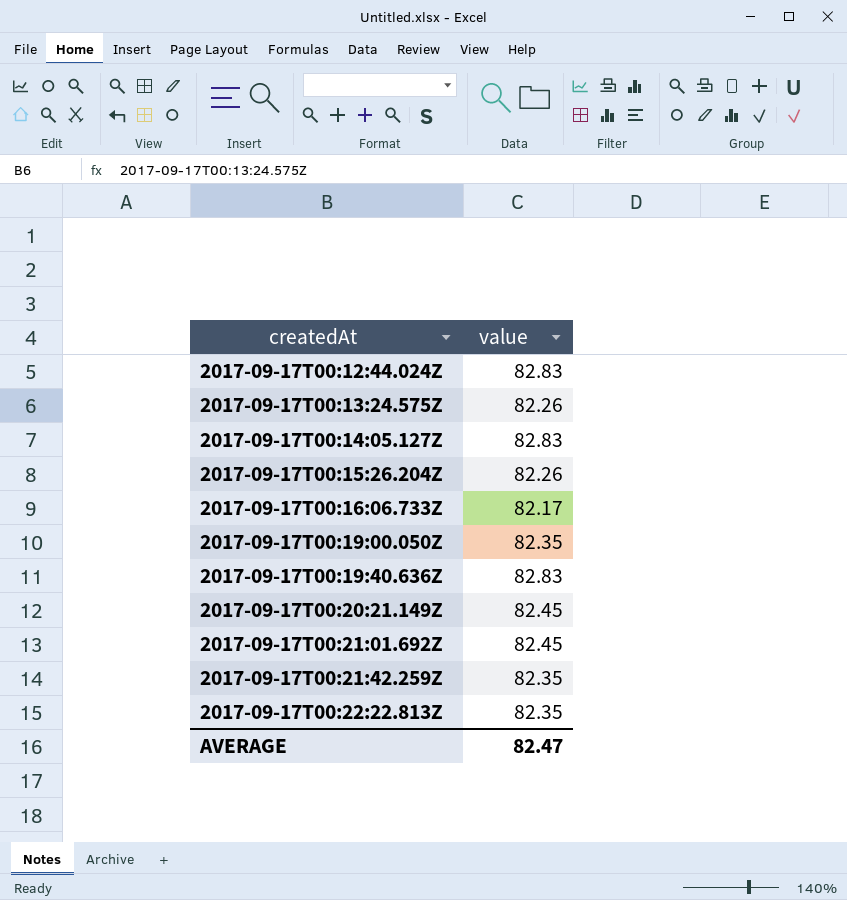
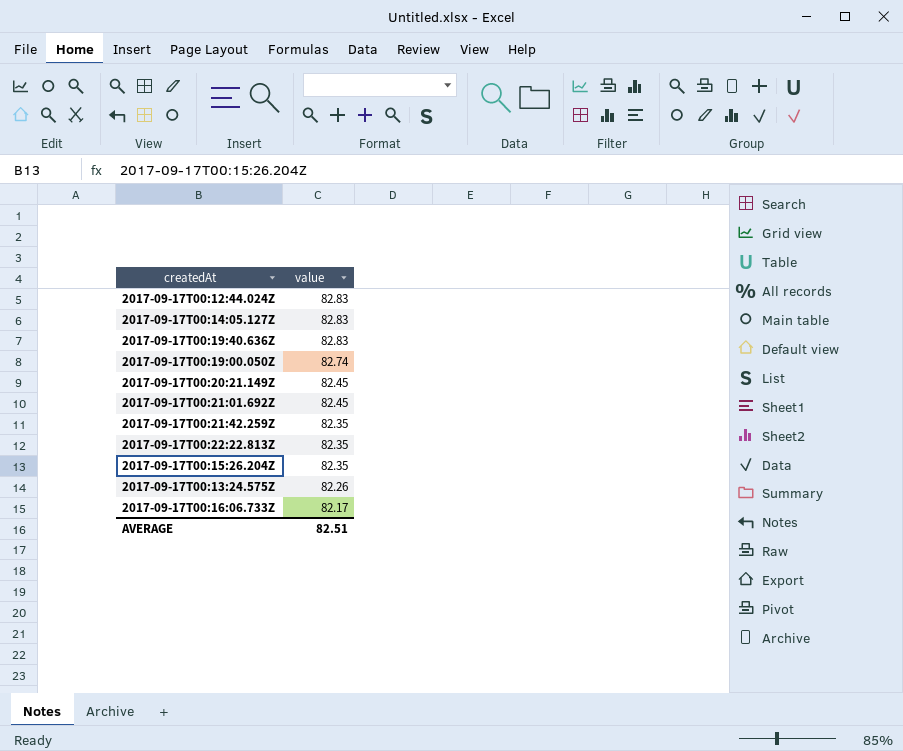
row order: createdAt ascending -> value descending
2017-09-17T00:19:00.050Z | value: 82.35 -> 82.74
2017-09-17T00:15:26.204Z | value: 82.26 -> 82.35
AVERAGE | value: 82.47 -> 82.51

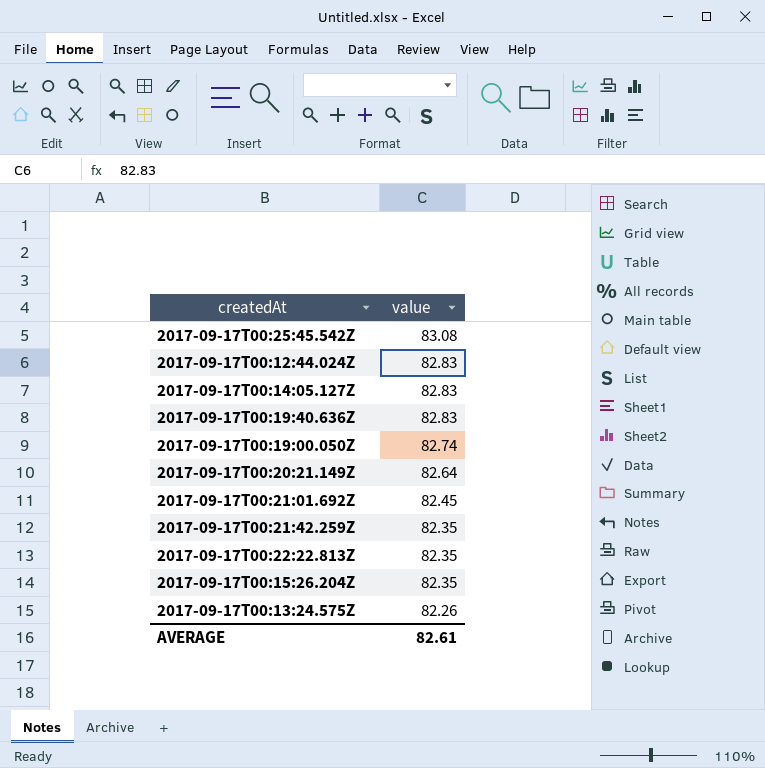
row 2017-09-17T00:16:06.733Z: 82.17 -> none
row 2017-09-17T00:25:45.542Z: none -> 83.08
2017-09-17T00:20:21.149Z | value: 82.45 -> 82.64
AVERAGE | value: 82.51 -> 82.61

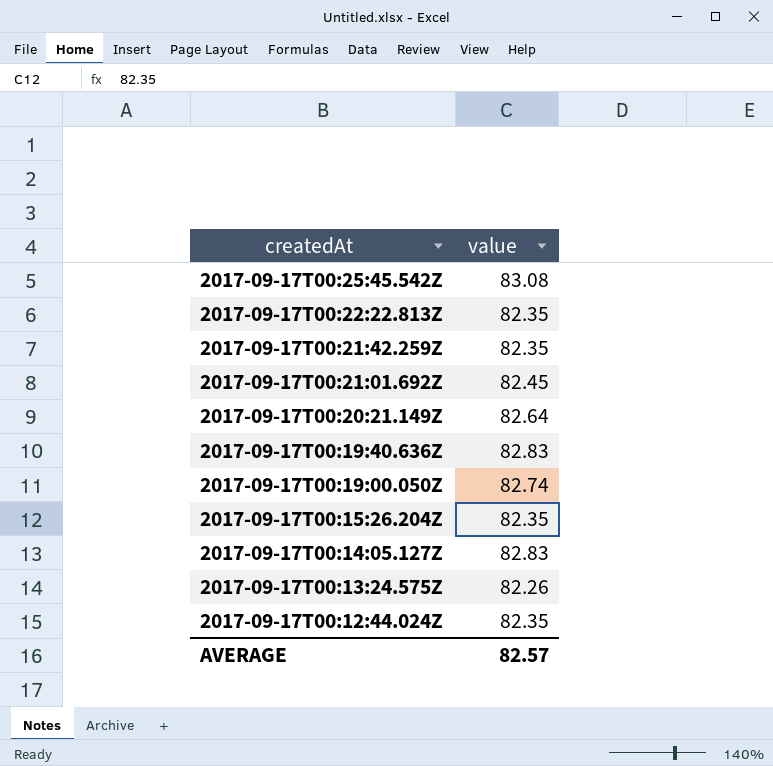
row order: value descending -> createdAt descending
2017-09-17T00:12:44.024Z | value: 82.83 -> 82.35
AVERAGE | value: 82.61 -> 82.57

